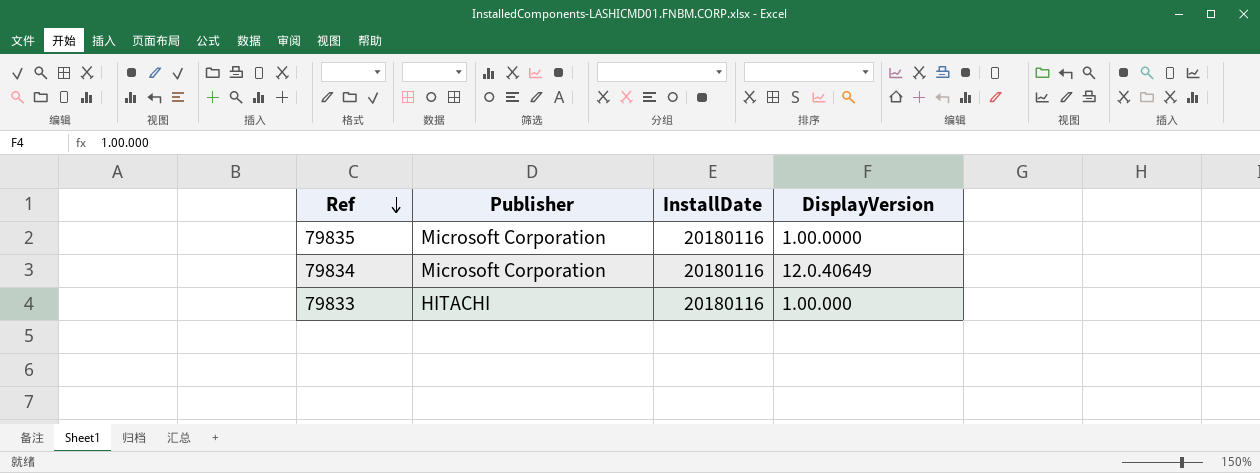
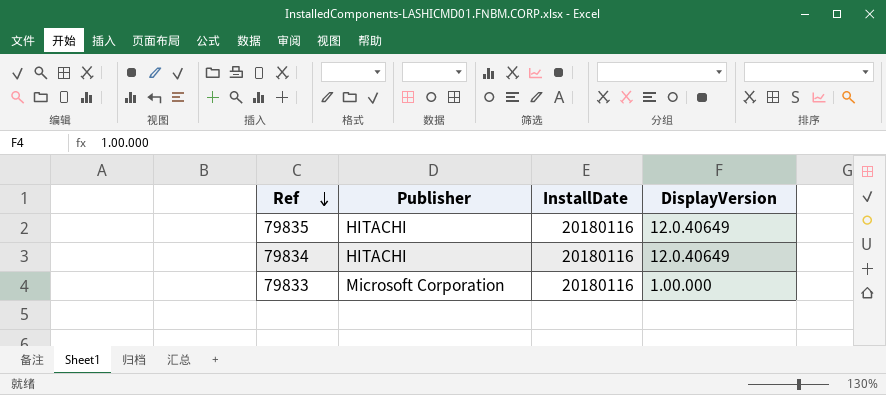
79835 | Publisher: Microsoft Corporation -> HITACHI
79835 | DisplayVersion: 1.00.0000 -> 12.0.40649
79834 | Publisher: Microsoft Corporation -> HITACHI
79833 | Publisher: HITACHI -> Microsoft Corporation

